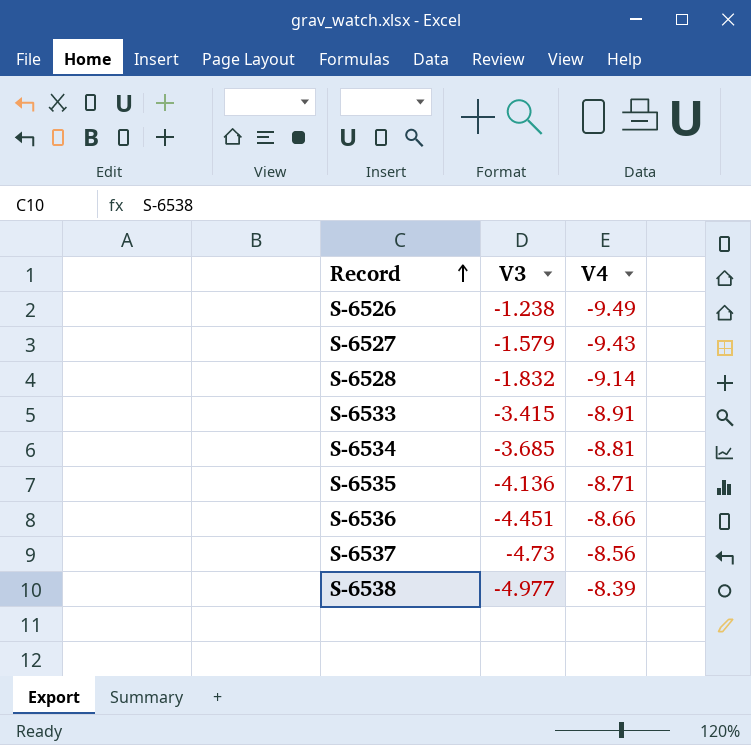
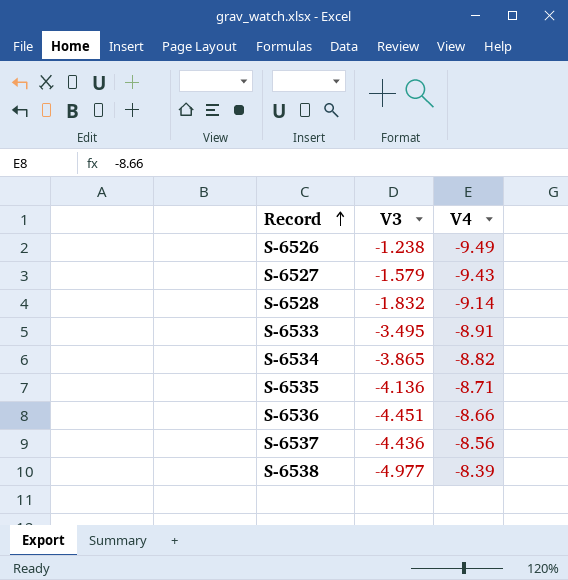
S-6533 | V3: -3.415 -> -3.495
S-6534 | V3: -3.685 -> -3.865
S-6534 | V4: -8.81 -> -8.82
S-6537 | V3: -4.73 -> -4.436

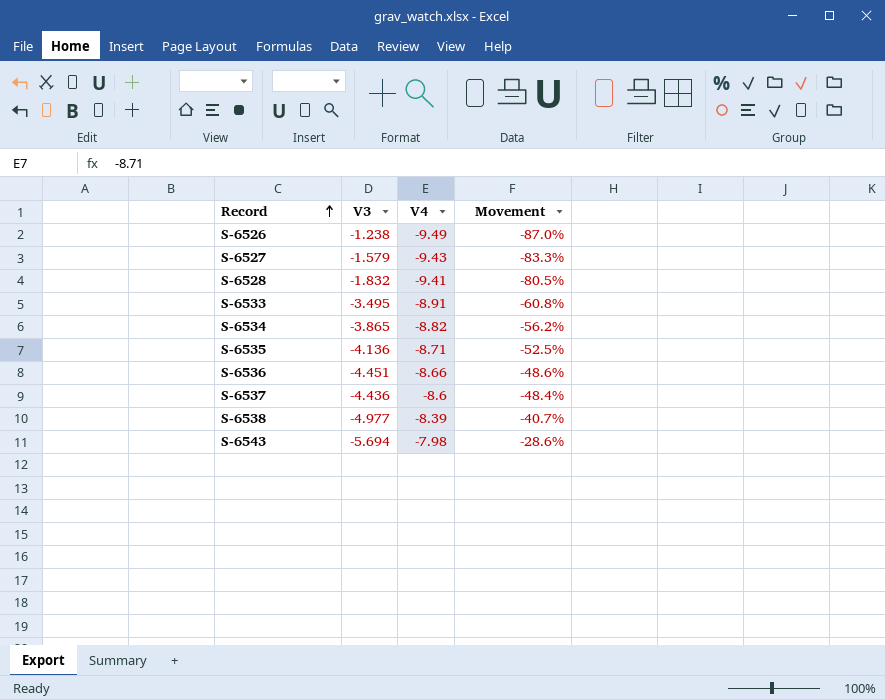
column Movement | formula: none -> ([V3] - [V4]) / [V4]
S-6528 | V4: -9.14 -> -9.41
S-6537 | V4: -8.56 -> -8.6
row S-6543: none -> -5.694 | -7.98 | -28.6%

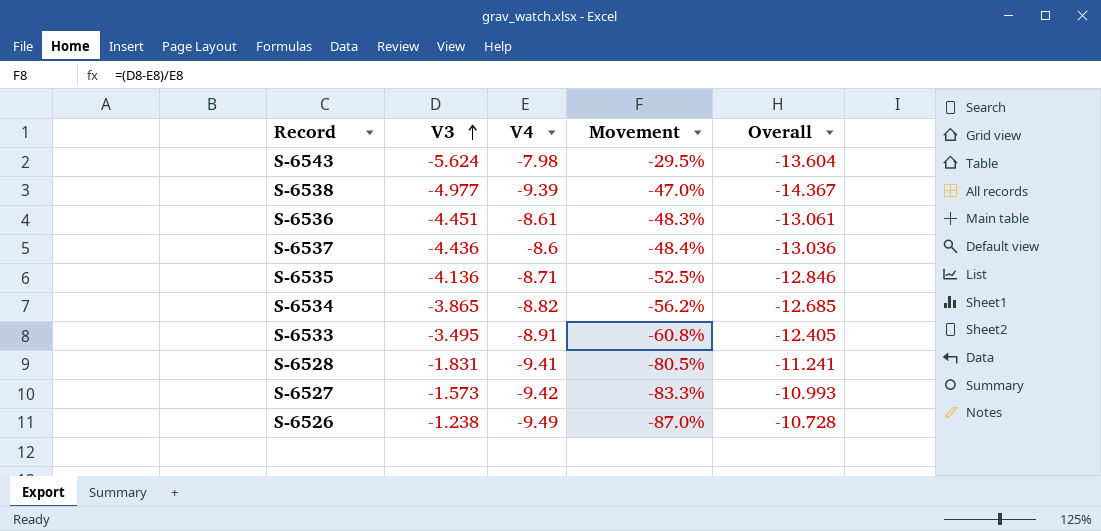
row order: Record ascending -> V3 ascending
column Overall | formula: none -> [V3] + [V4]
S-6543 | V3: -5.694 -> -5.624
S-6543 | Movement: -28.6% -> -29.5%
S-6538 | V4: -8.39 -> -9.39
S-6538 | Movement: -40.7% -> -47.0%
S-6536 | V4: -8.66 -> -8.61
S-6536 | Movement: -48.6% -> -48.3%
S-6528 | V3: -1.832 -> -1.831
S-6527 | V3: -1.579 -> -1.573
S-6527 | V4: -9.43 -> -9.42

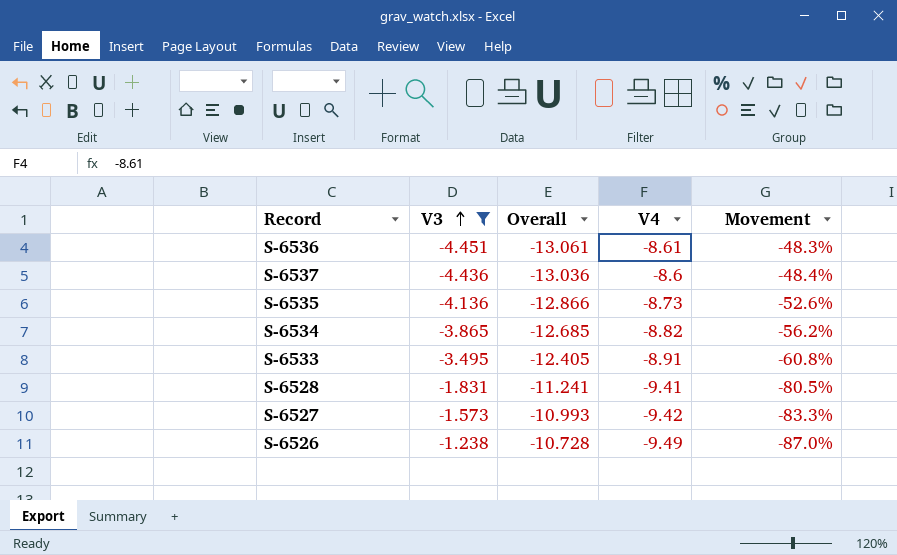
filter: none -> V3 >= -4.451
column Overall | position: 5 -> 3
S-6535 | Overall: -12.846 -> -12.866
S-6535 | V4: -8.71 -> -8.73
S-6535 | Movement: -52.5% -> -52.6%

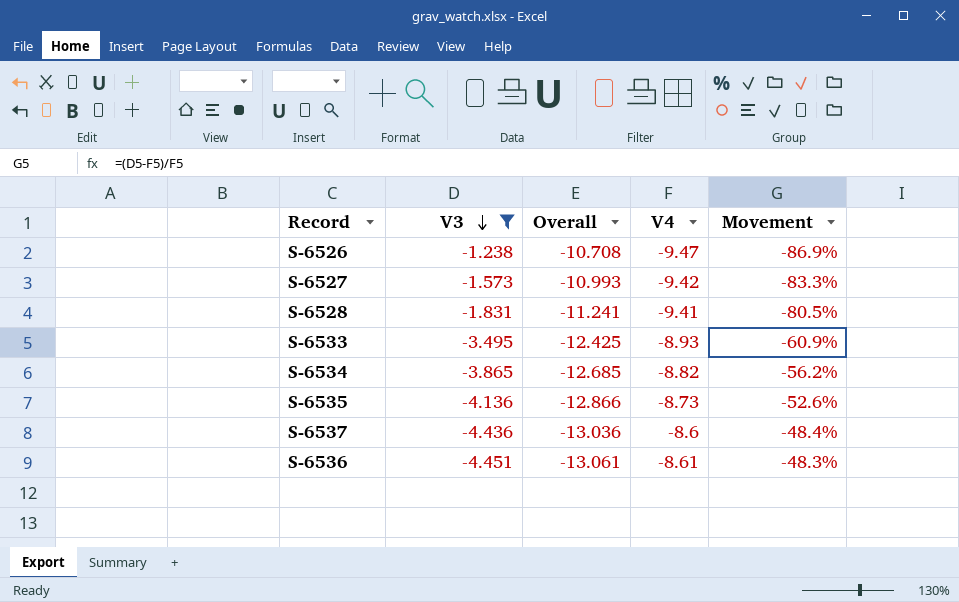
row order: V3 ascending -> V3 descending
S-6526 | Overall: -10.728 -> -10.708
S-6526 | V4: -9.49 -> -9.47
S-6526 | Movement: -87.0% -> -86.9%
S-6533 | Overall: -12.405 -> -12.425
S-6533 | V4: -8.91 -> -8.93
S-6533 | Movement: -60.8% -> -60.9%

